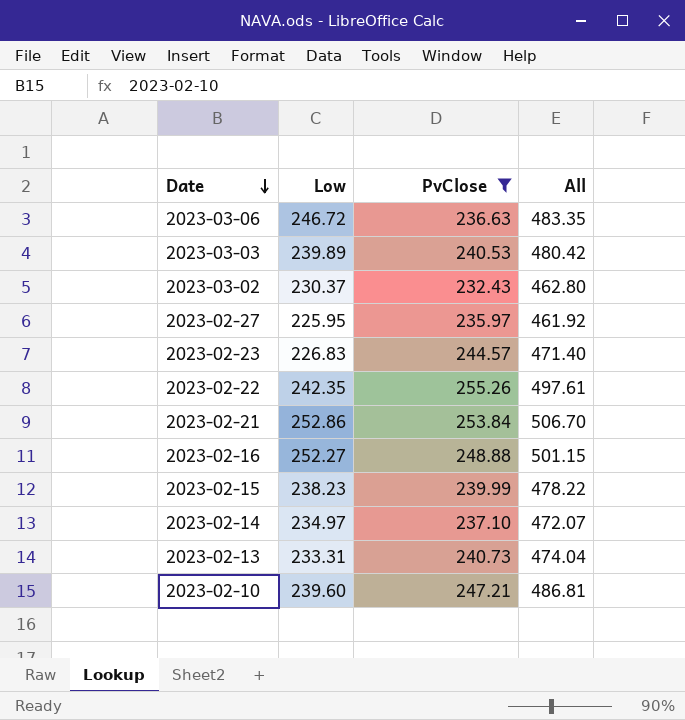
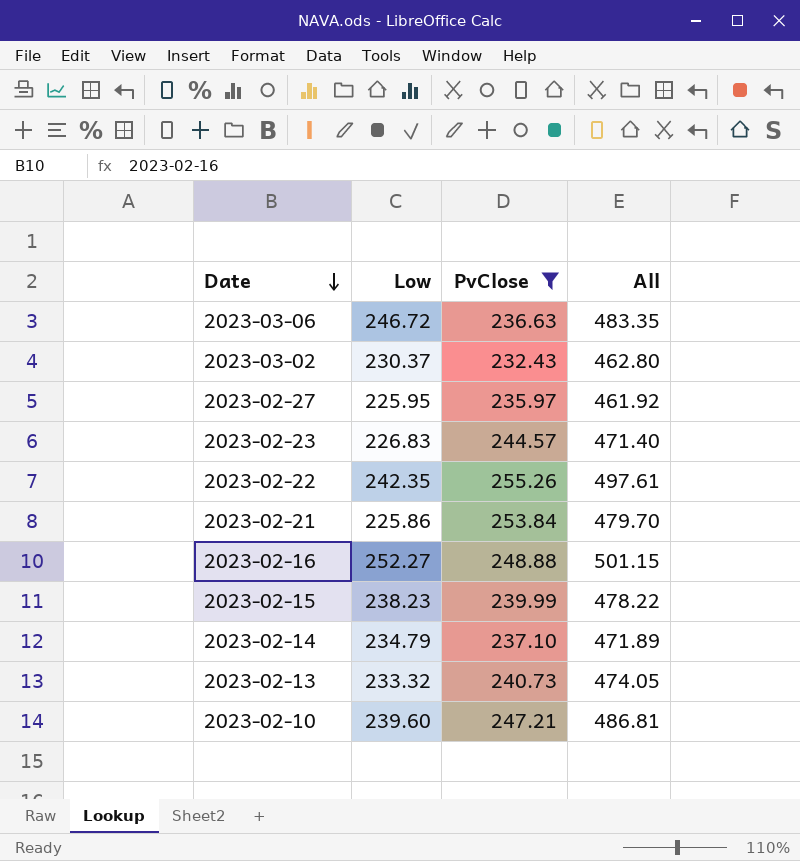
row 2023-03-03: 239.89 | 240.53 | 480.42 -> none
2023-02-21 | Low: 252.86 -> 225.86
2023-02-21 | All: 506.70 -> 479.70
2023-02-14 | Low: 234.97 -> 234.79
2023-02-14 | All: 472.07 -> 471.89
2023-02-13 | Low: 233.31 -> 233.32
2023-02-13 | All: 474.04 -> 474.05

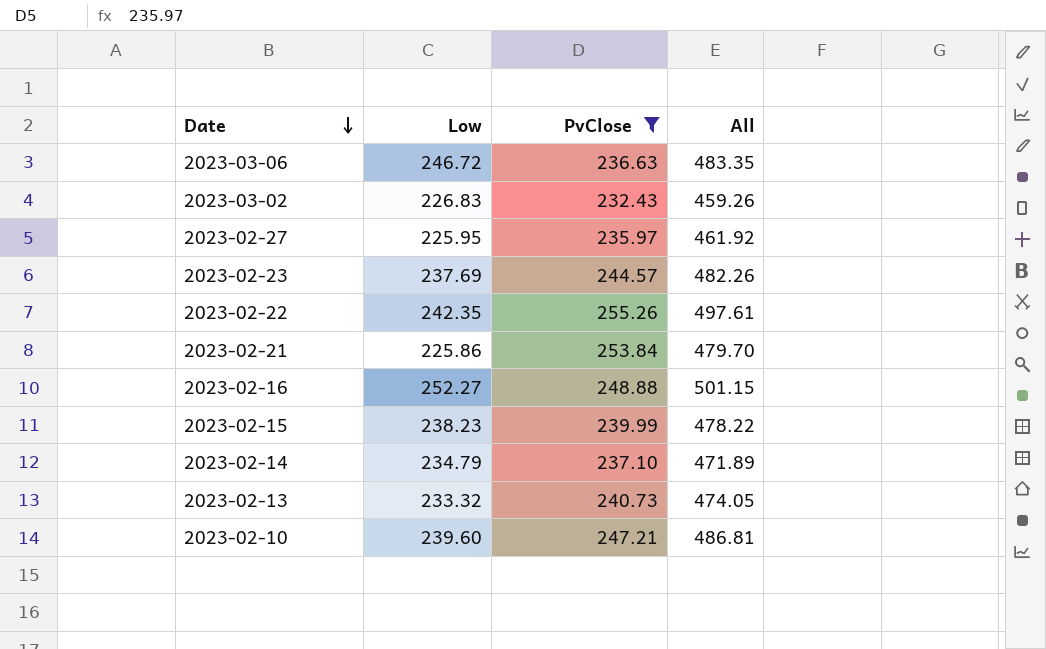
2023-03-02 | Low: 230.37 -> 226.83
2023-03-02 | All: 462.80 -> 459.26
2023-02-23 | Low: 226.83 -> 237.69
2023-02-23 | All: 471.40 -> 482.26

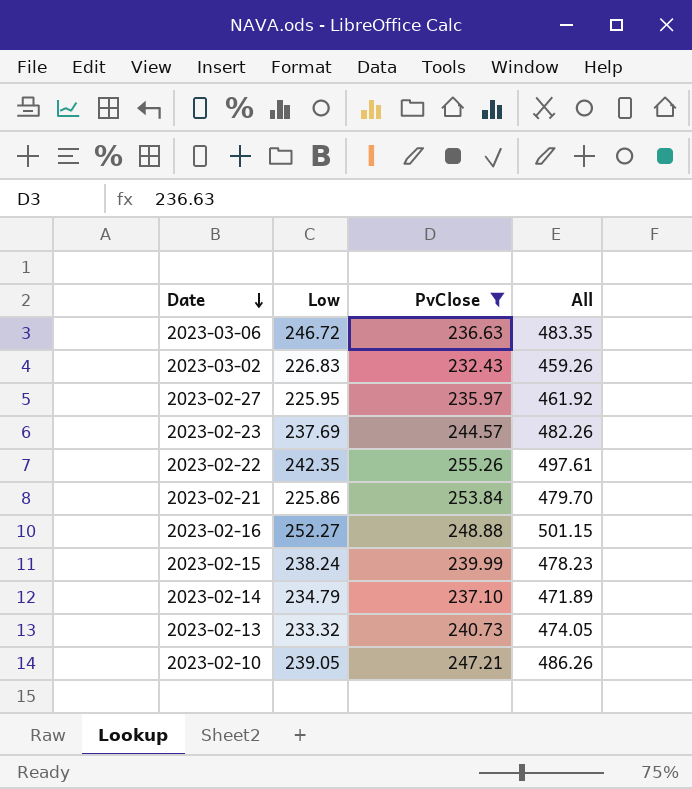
2023-02-15 | Low: 238.23 -> 238.24
2023-02-15 | All: 478.22 -> 478.23
2023-02-10 | Low: 239.60 -> 239.05
2023-02-10 | All: 486.81 -> 486.26

